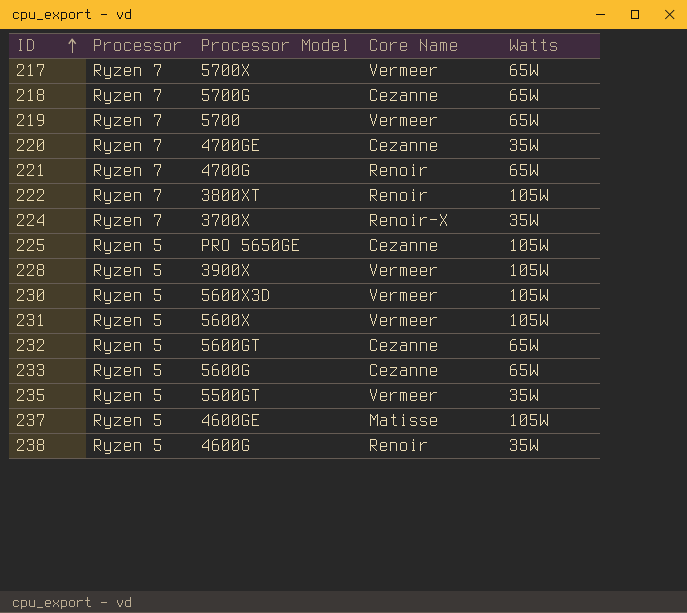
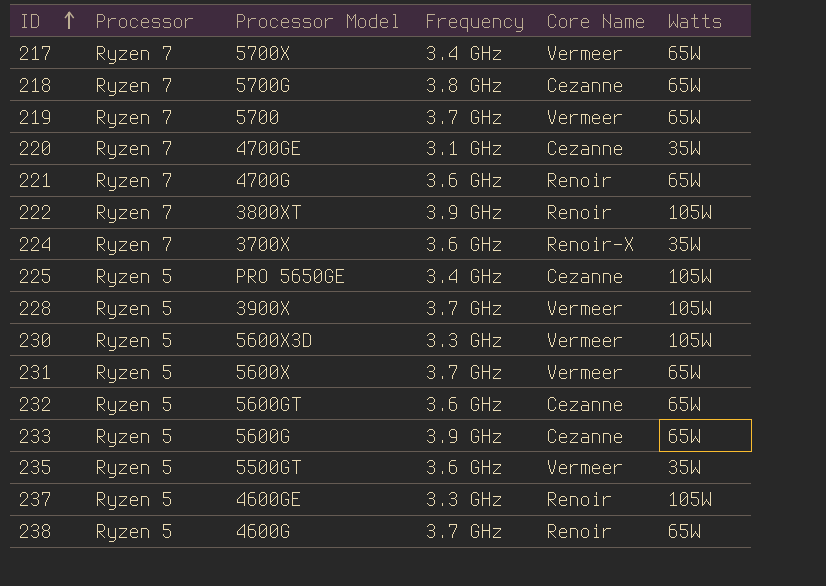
column Frequency | position: none -> 4
231 | Watts: 105W -> 65W
237 | Core Name: Matisse -> Renoir
238 | Watts: 35W -> 65W

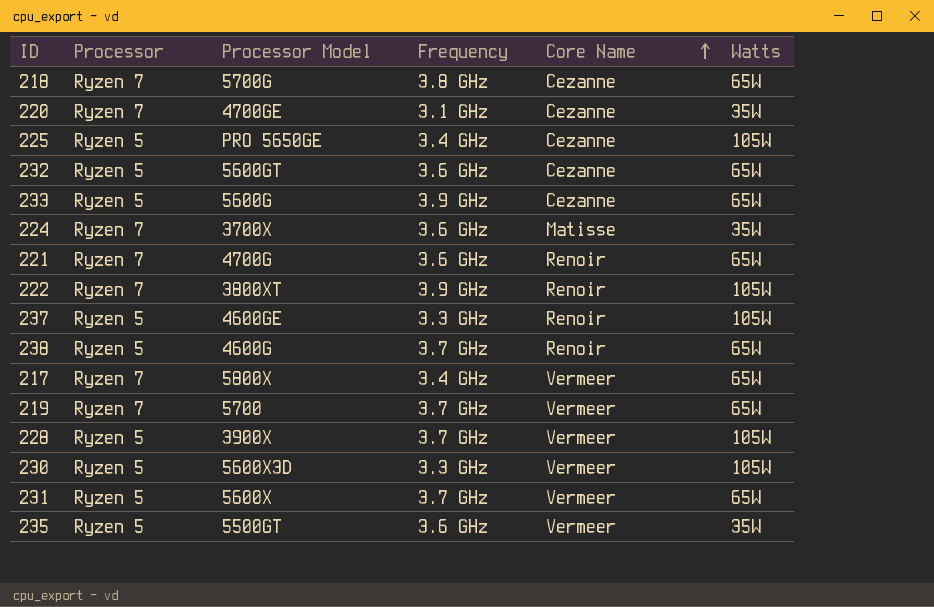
row order: ID ascending -> Core Name ascending
224 | Core Name: Renoir-X -> Matisse
217 | Processor Model: 5700X -> 5800X

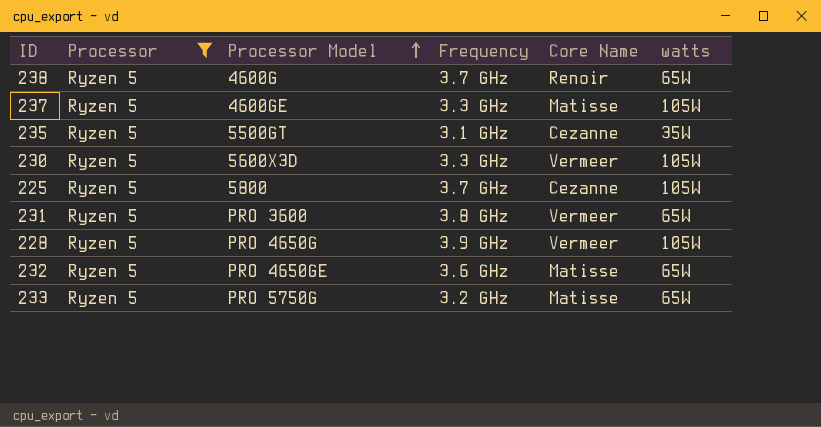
filter: none -> Processor = Ryzen 5
row order: Core Name ascending -> Processor Model ascending
column name: Watts -> watts
237 | Core Name: Renoir -> Matisse
235 | Frequency: 3.6 GHz -> 3.1 GHz
235 | Core Name: Vermeer -> Cezanne
225 | Processor Model: PRO 5650GE -> 5800
225 | Frequency: 3.4 GHz -> 3.7 GHz
231 | Processor Model: 5600X -> PRO 3600
231 | Frequency: 3.7 GHz -> 3.8 GHz
228 | Processor Model: 3900X -> PRO 4650G
228 | Frequency: 3.7 GHz -> 3.9 GHz
232 | Processor Model: 5600GT -> PRO 4650GE
232 | Core Name: Cezanne -> Matisse
233 | Processor Model: 5600G -> PRO 5750G
233 | Frequency: 3.9 GHz -> 3.2 GHz
233 | Core Name: Cezanne -> Matisse

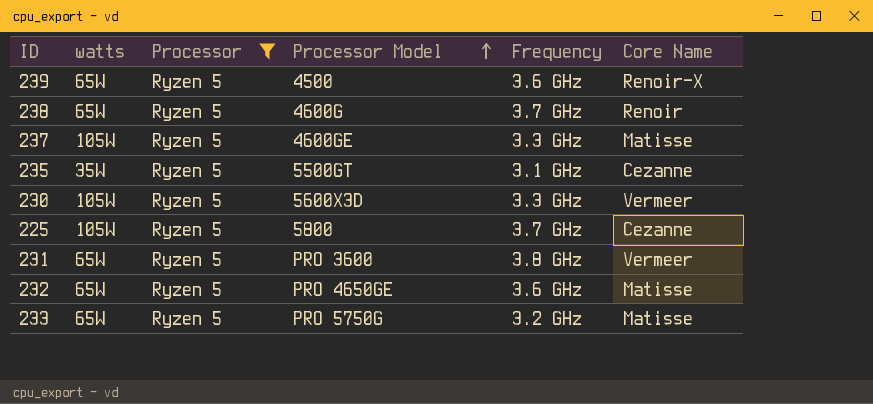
column watts | position: 6 -> 2
row 228: Ryzen 5 | PRO 4650G | 3.9 GHz | Vermeer | 105W -> none
row 239: none -> 65W | Ryzen 5 | 4500 | 3.6 GHz | Renoir-X

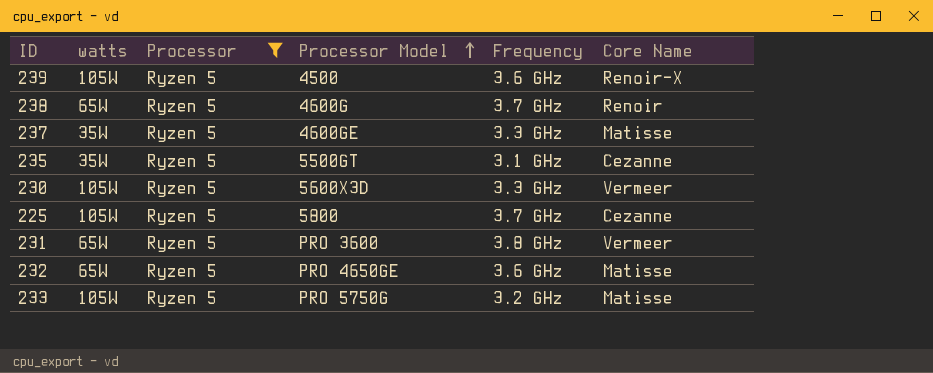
239 | watts: 65W -> 105W
237 | watts: 105W -> 35W
233 | watts: 65W -> 105W

